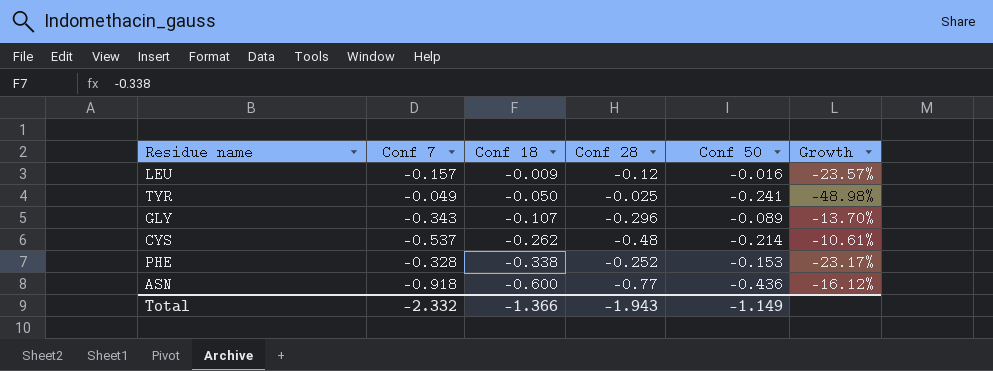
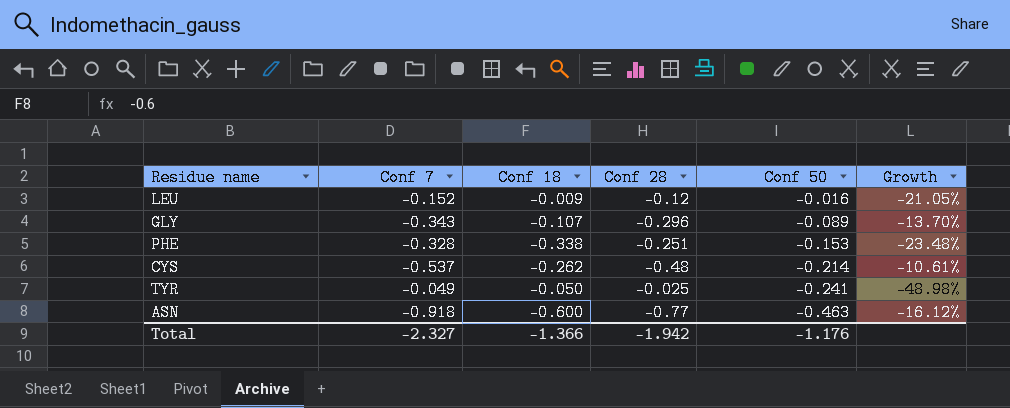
row order: Conf 18 descending -> Conf 50 descending
LEU | Conf 7: -0.157 -> -0.152
LEU | Growth: -23.57% -> -21.05%
PHE | Conf 28: -0.252 -> -0.251
PHE | Growth: -23.17% -> -23.48%
ASN | Conf 50: -0.436 -> -0.463
Total | Conf 7: -2.332 -> -2.327
Total | Conf 28: -1.943 -> -1.942
Total | Conf 50: -1.149 -> -1.176

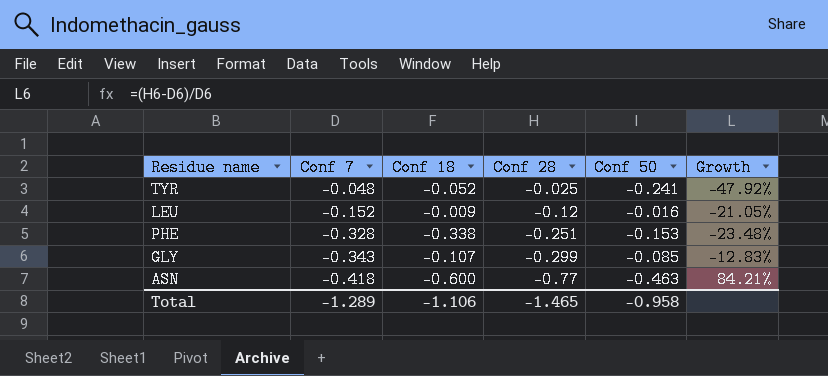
row order: Conf 50 descending -> Conf 7 descending
row CYS: -0.537 | -0.262 | -0.48 | -0.214 | -10.61% -> none
TYR | Conf 7: -0.049 -> -0.048
TYR | Conf 18: -0.050 -> -0.052
TYR | Growth: -48.98% -> -47.92%
GLY | Conf 28: -0.296 -> -0.299
GLY | Conf 50: -0.089 -> -0.085
GLY | Growth: -13.70% -> -12.83%
ASN | Conf 7: -0.918 -> -0.418
ASN | Growth: -16.12% -> 84.21%
Total | Conf 7: -2.327 -> -1.289
Total | Conf 18: -1.366 -> -1.106
Total | Conf 28: -1.942 -> -1.465
Total | Conf 50: -1.176 -> -0.958

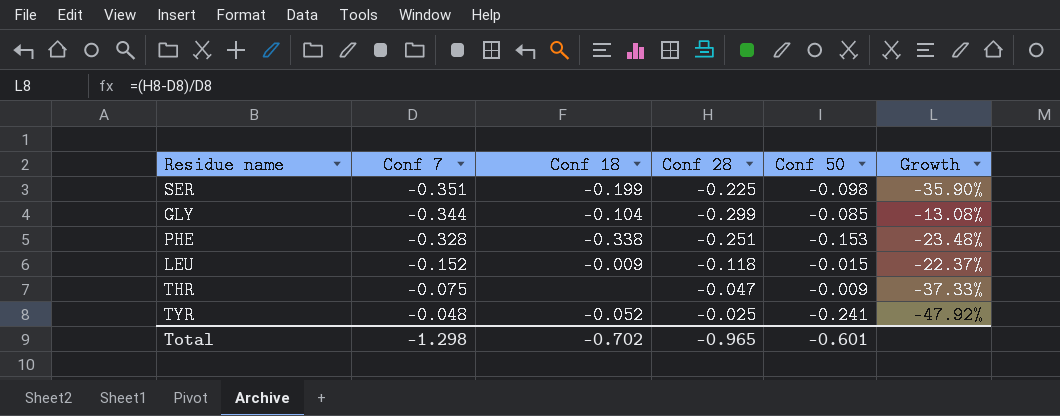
row order: Conf 7 descending -> Conf 7 ascending
row ASN: -0.418 | -0.600 | -0.77 | -0.463 | 84.21% -> none
row SER: none -> -0.351 | -0.199 | -0.225 | -0.098 | -35.90%
GLY | Conf 7: -0.343 -> -0.344
GLY | Conf 18: -0.107 -> -0.104
GLY | Growth: -12.83% -> -13.08%
LEU | Conf 28: -0.12 -> -0.118
LEU | Conf 50: -0.016 -> -0.015
LEU | Growth: -21.05% -> -22.37%
row THR: none -> -0.075 | none | -0.047 | -0.009 | -37.33%
Total | Conf 7: -1.289 -> -1.298
Total | Conf 18: -1.106 -> -0.702
Total | Conf 28: -1.465 -> -0.965
Total | Conf 50: -0.958 -> -0.601

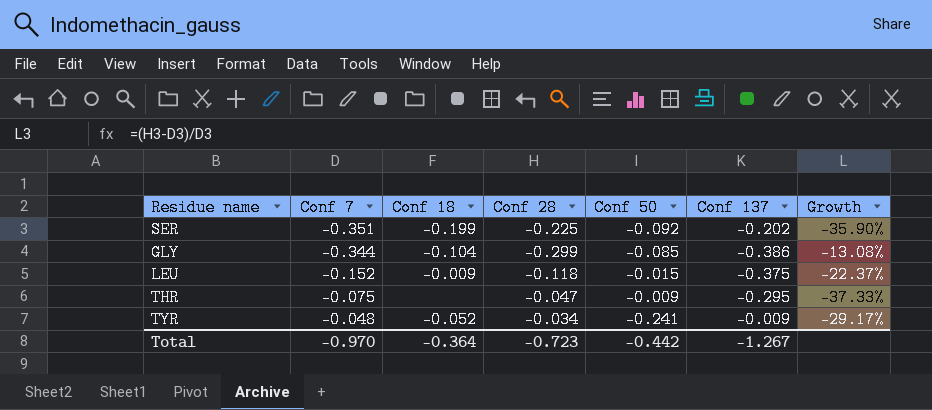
column Conf 137 | position: none -> 6
row PHE: -0.328 | -0.338 | -0.251 | -0.153 | -23.48% -> none
SER | Conf 50: -0.098 -> -0.092
TYR | Conf 28: -0.025 -> -0.034
TYR | Growth: -47.92% -> -29.17%
Total | Conf 7: -1.298 -> -0.970
Total | Conf 18: -0.702 -> -0.364
Total | Conf 28: -0.965 -> -0.723
Total | Conf 50: -0.601 -> -0.442

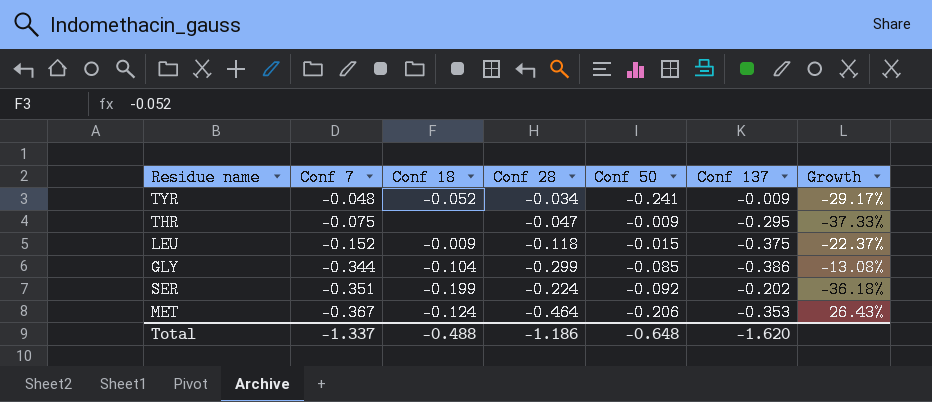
row order: Conf 7 ascending -> Conf 7 descending
SER | Conf 28: -0.225 -> -0.224
SER | Growth: -35.90% -> -36.18%
row MET: none -> -0.367 | -0.124 | -0.464 | -0.206 | -0.353 | 26.43%
Total | Conf 7: -0.970 -> -1.337
Total | Conf 18: -0.364 -> -0.488
Total | Conf 28: -0.723 -> -1.186
Total | Conf 50: -0.442 -> -0.648
Total | Conf 137: -1.267 -> -1.620

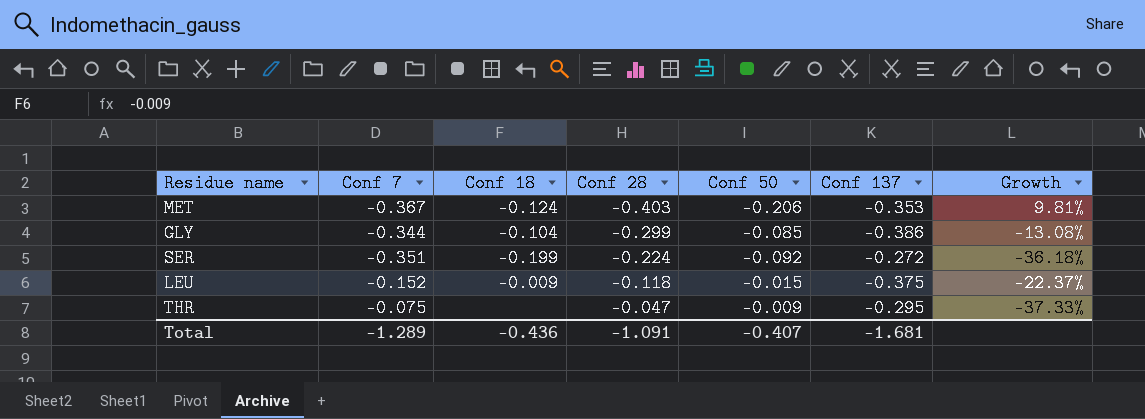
row order: Conf 7 descending -> Conf 28 ascending
row TYR: -0.048 | -0.052 | -0.034 | -0.241 | -0.009 | -29.17% -> none
MET | Conf 28: -0.464 -> -0.403
MET | Growth: 26.43% -> 9.81%
SER | Conf 137: -0.202 -> -0.272
Total | Conf 7: -1.337 -> -1.289
Total | Conf 18: -0.488 -> -0.436
Total | Conf 28: -1.186 -> -1.091
Total | Conf 50: -0.648 -> -0.407
Total | Conf 137: -1.620 -> -1.681

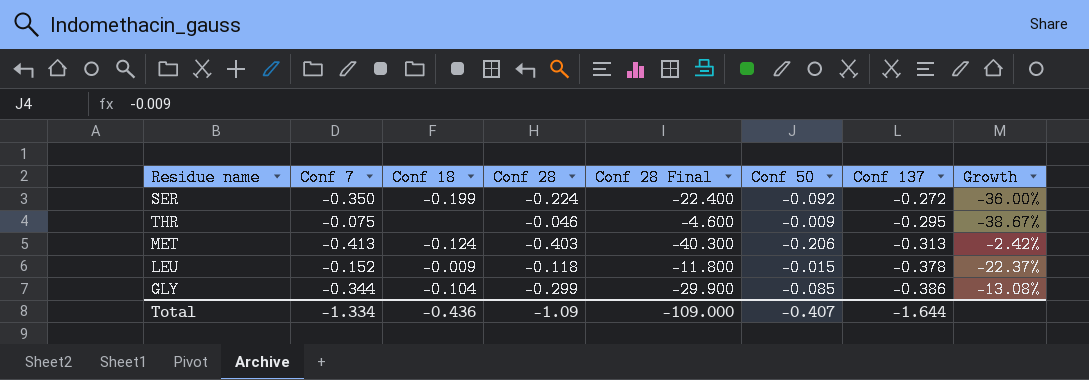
row order: Conf 28 ascending -> Conf 137 descending
column Conf 28 Final | formula: none -> [Conf 28] * 100
SER | Conf 7: -0.351 -> -0.350
SER | Growth: -36.18% -> -36.00%
THR | Conf 28: -0.047 -> -0.046
THR | Growth: -37.33% -> -38.67%
MET | Conf 7: -0.367 -> -0.413
MET | Conf 137: -0.353 -> -0.313
MET | Growth: 9.81% -> -2.42%
LEU | Conf 137: -0.375 -> -0.378
Total | Conf 7: -1.289 -> -1.334
Total | Conf 28: -1.091 -> -1.09
Total | Conf 137: -1.681 -> -1.644

